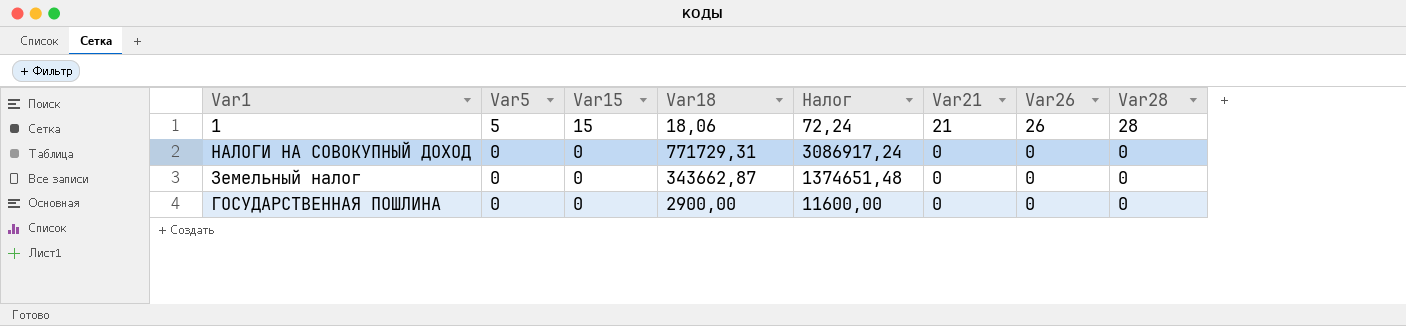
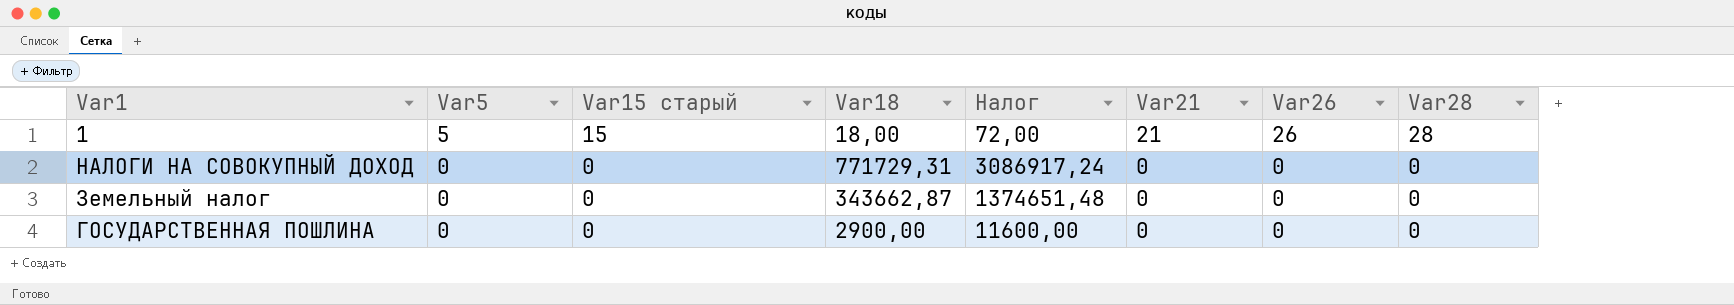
column name: Var15 -> Var15 старый
1 | Var18: 18,06 -> 18,00
1 | Налог: 72,24 -> 72,00

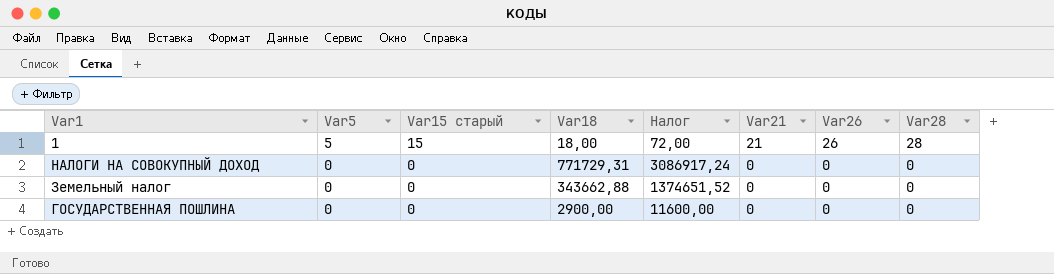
Земельный налог | Var18: 343662,87 -> 343662,88
Земельный налог | Налог: 1374651,48 -> 1374651,52

